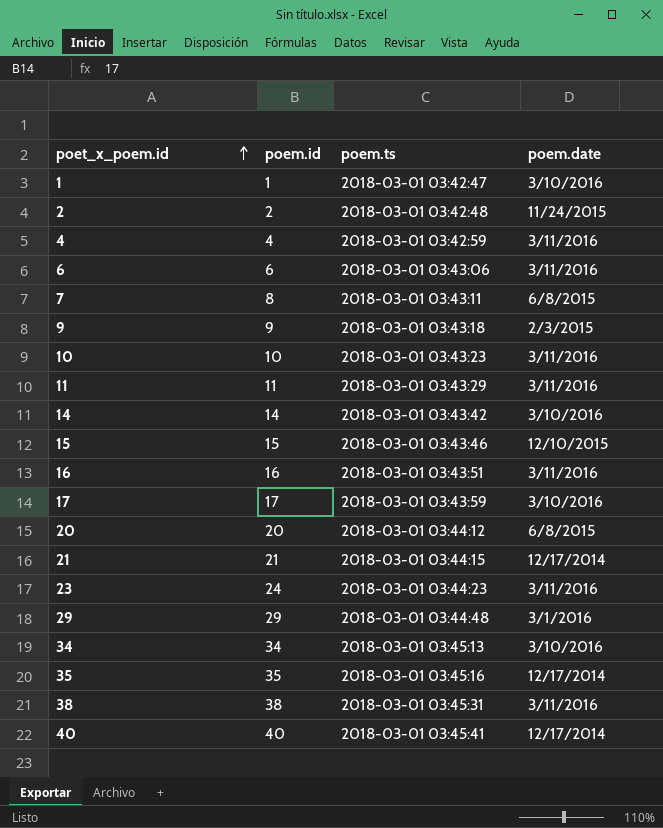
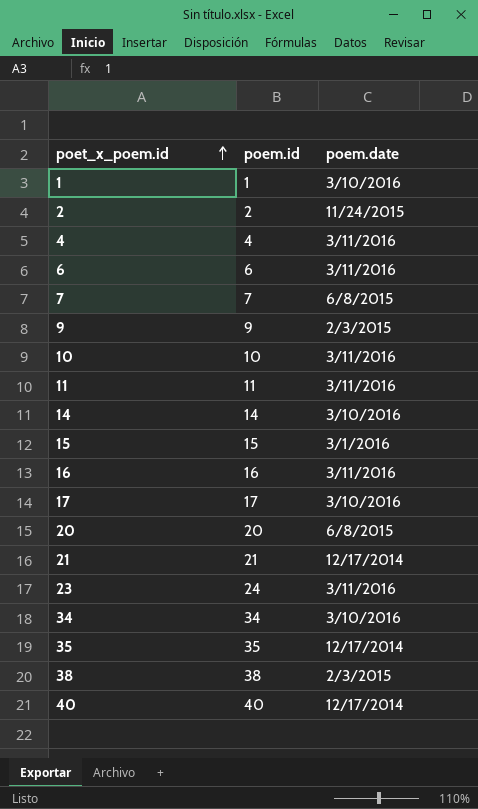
column poem.ts | position: 3 -> none
row 29: 29 | 2018-03-01 03:44:48 | 3/1/2016 -> none
7 | poem.id: 8 -> 7
15 | poem.date: 12/10/2015 -> 3/1/2016
38 | poem.date: 3/11/2016 -> 2/3/2015

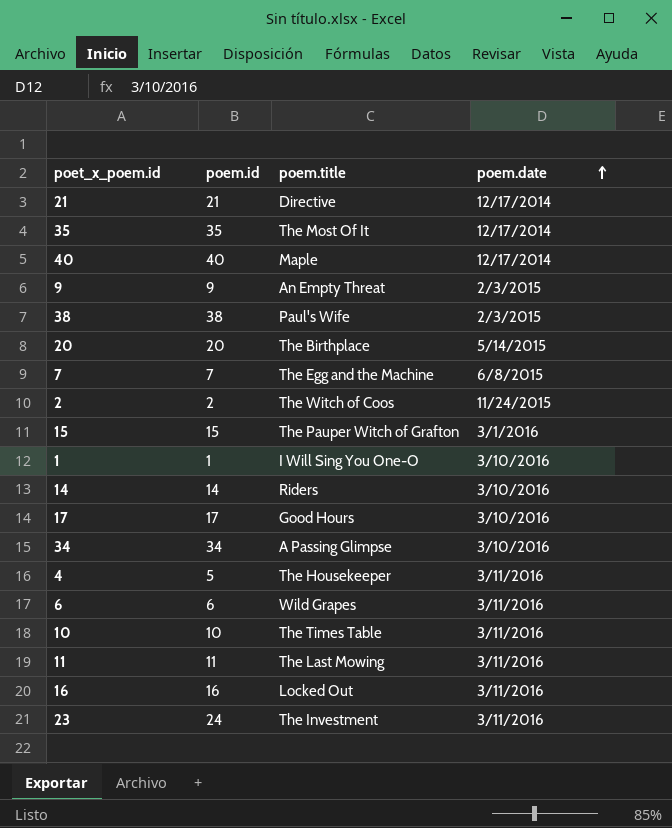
row order: poet_x_poem.id ascending -> poem.date ascending
column poem.title | position: none -> 3
20 | poem.date: 6/8/2015 -> 5/14/2015
4 | poem.id: 4 -> 5

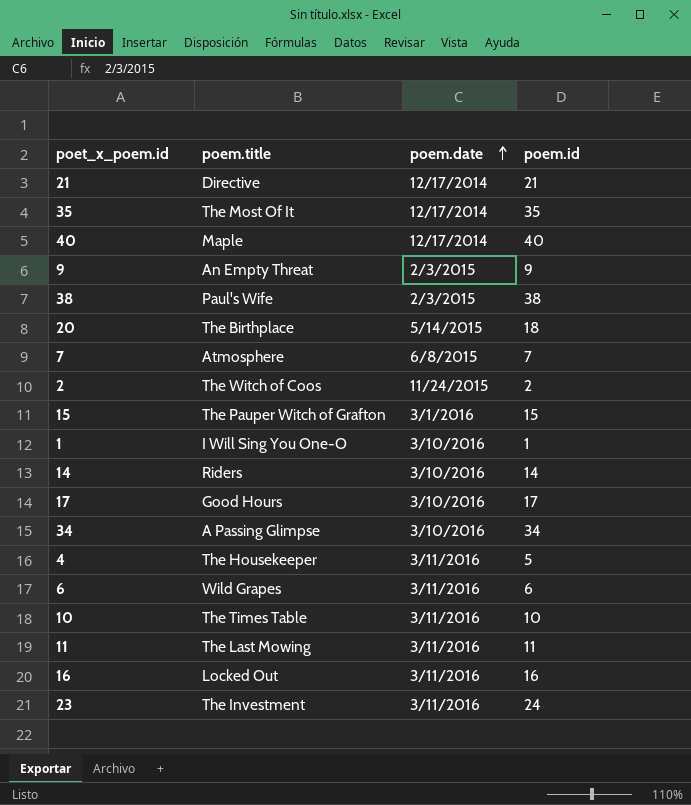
column poem.id | position: 2 -> 4
20 | poem.id: 20 -> 18
7 | poem.title: The Egg and the Machine -> Atmosphere

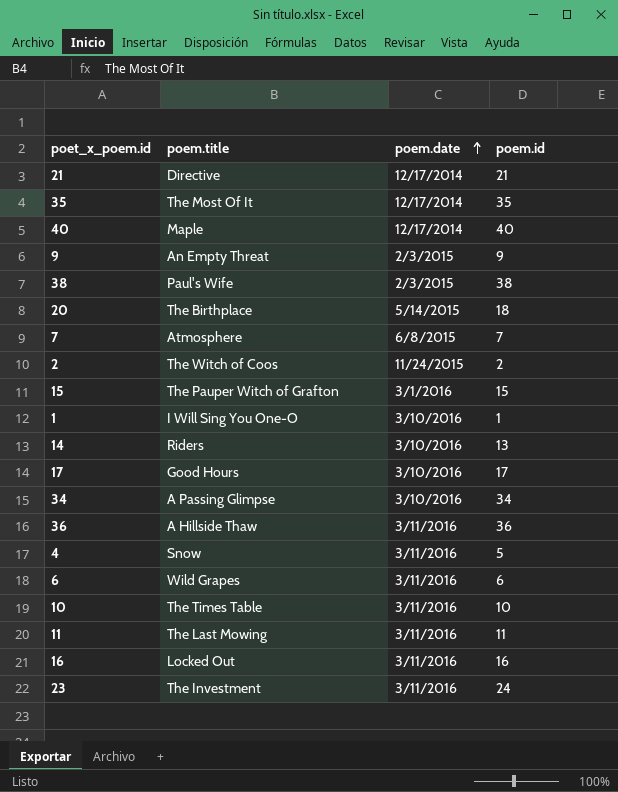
14 | poem.id: 14 -> 13
row 36: none -> A Hillside Thaw | 3/11/2016 | 36
4 | poem.title: The Housekeeper -> Snow

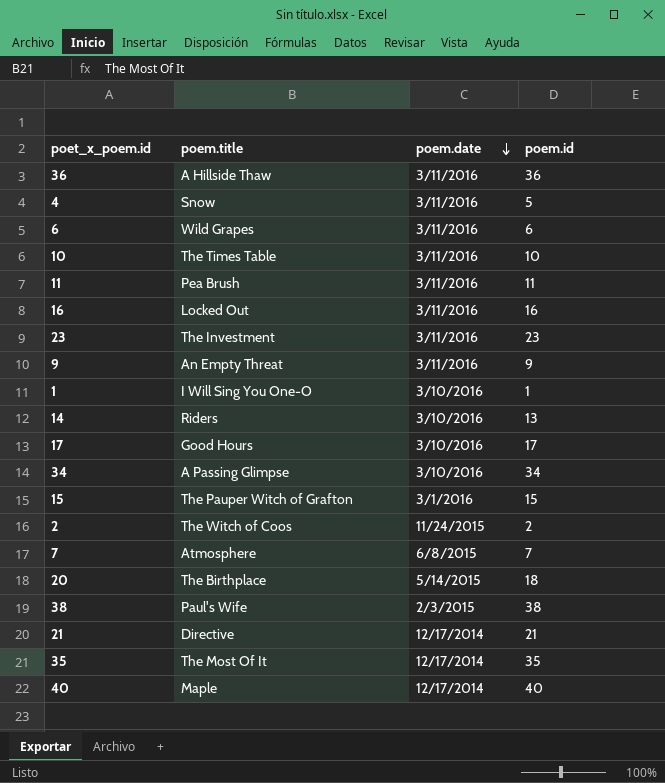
row order: poem.date ascending -> poem.date descending
11 | poem.title: The Last Mowing -> Pea Brush
23 | poem.id: 24 -> 23
9 | poem.date: 2/3/2015 -> 3/11/2016

